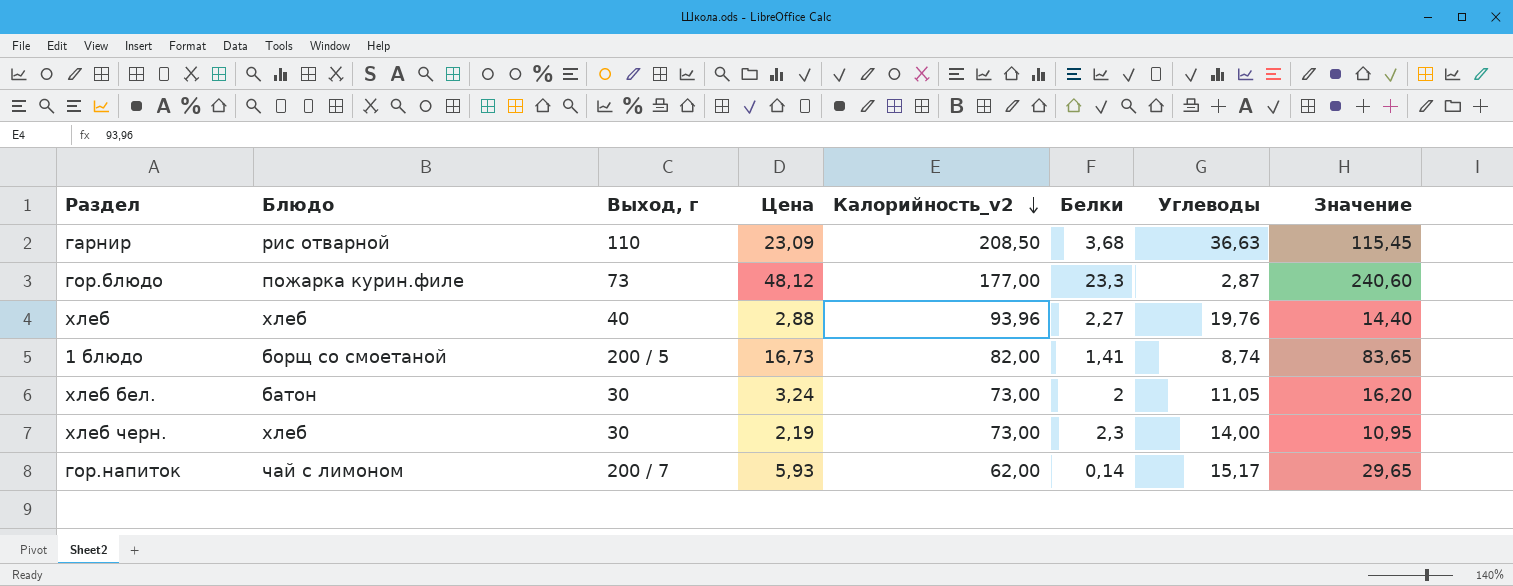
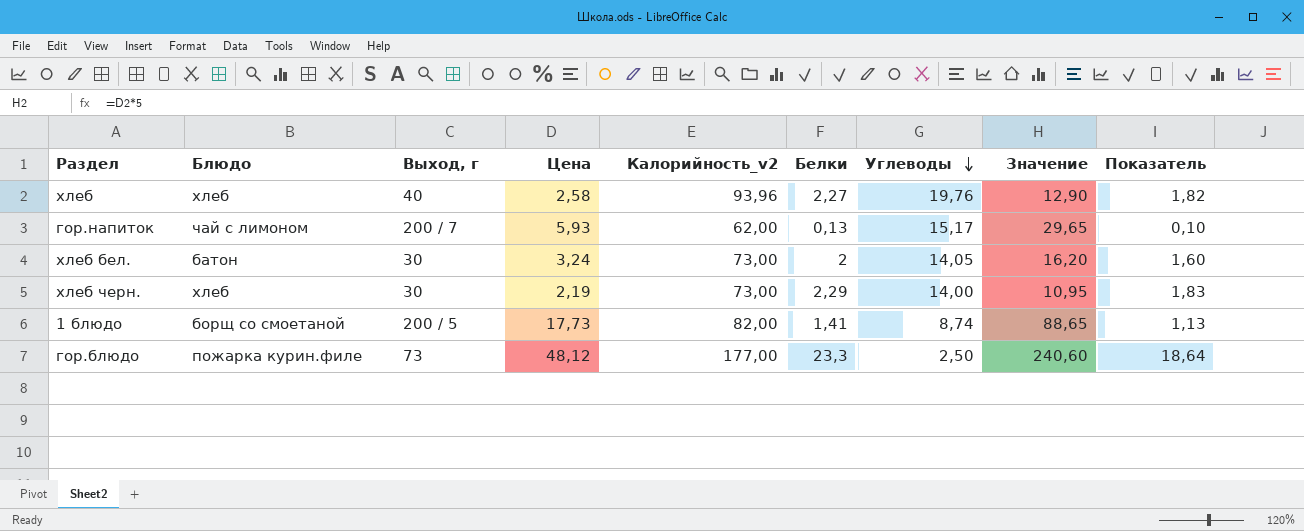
row order: Калорийность_v2 descending -> Углеводы descending
column Показатель | formula: none -> [Белки] * 0,8
row гарнир: рис отварной | 110 | 23,09 | 208,50 | 3,68 | 36,63 | 115,45 -> none
хлеб | Цена: 2,88 -> 2,58
хлеб | Значение: 14,40 -> 12,90
гор.напиток | Белки: 0,14 -> 0,13
хлеб бел. | Углеводы: 11,05 -> 14,05
хлеб черн. | Белки: 2,3 -> 2,29
1 блюдо | Цена: 16,73 -> 17,73
1 блюдо | Значение: 83,65 -> 88,65
гор.блюдо | Углеводы: 2,87 -> 2,50

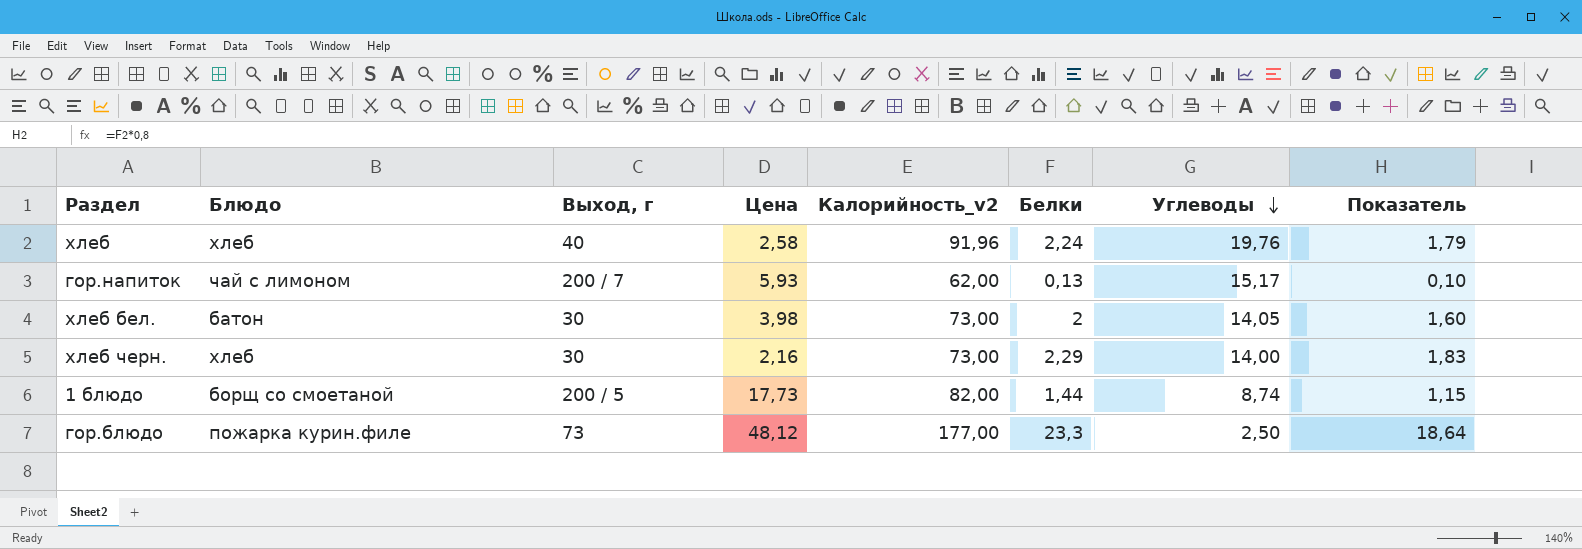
column Значение | formula: [Цена] * 5 -> none
хлеб | Калорийность_v2: 93,96 -> 91,96
хлеб | Белки: 2,27 -> 2,24
хлеб | Показатель: 1,82 -> 1,79
хлеб бел. | Цена: 3,24 -> 3,98
хлеб черн. | Цена: 2,19 -> 2,16
1 блюдо | Белки: 1,41 -> 1,44
1 блюдо | Показатель: 1,13 -> 1,15

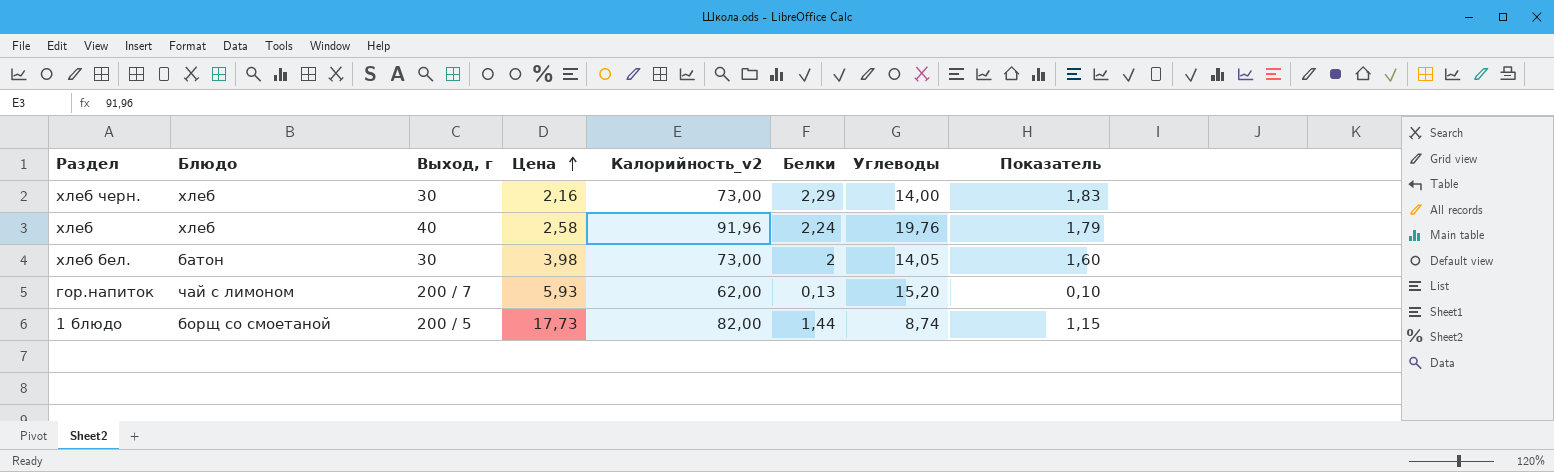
row order: Углеводы descending -> Цена ascending
row гор.блюдо: пожарка курин.филе | 73 | 48,12 | 177,00 | 23,3 | 2,50 | 18,64 -> none
гор.напиток | Углеводы: 15,17 -> 15,20

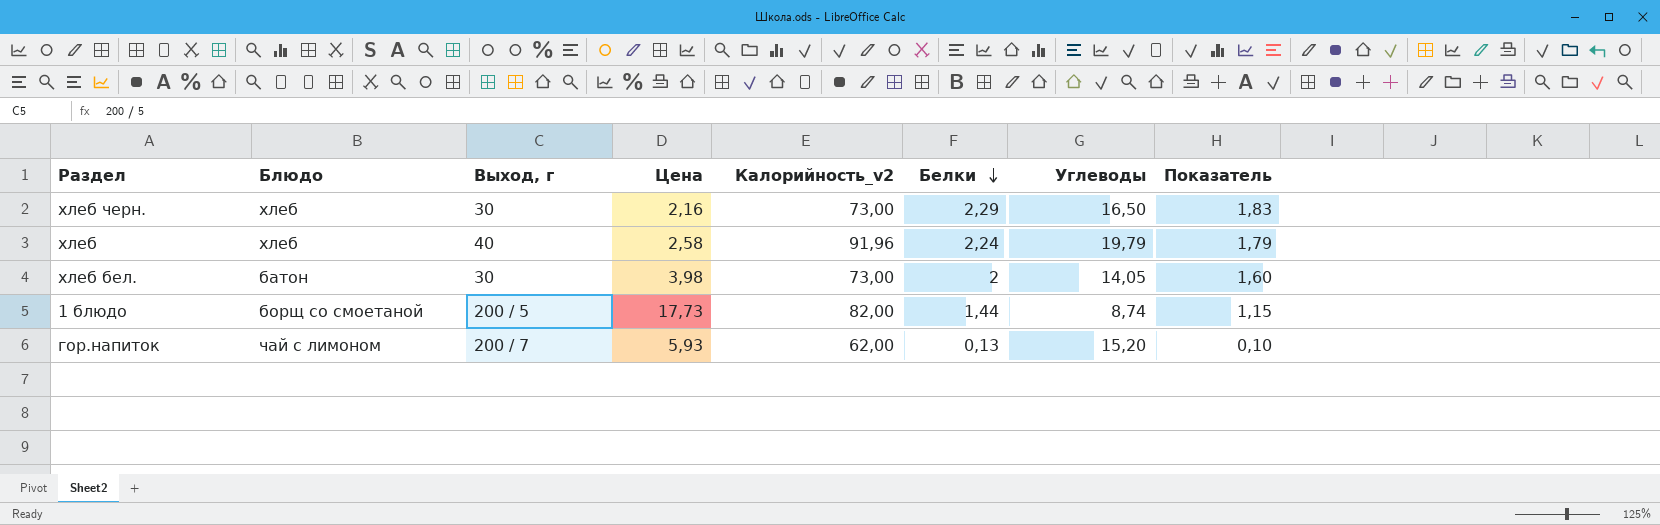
row order: Цена ascending -> Белки descending
хлеб черн. | Углеводы: 14,00 -> 16,50
хлеб | Углеводы: 19,76 -> 19,79

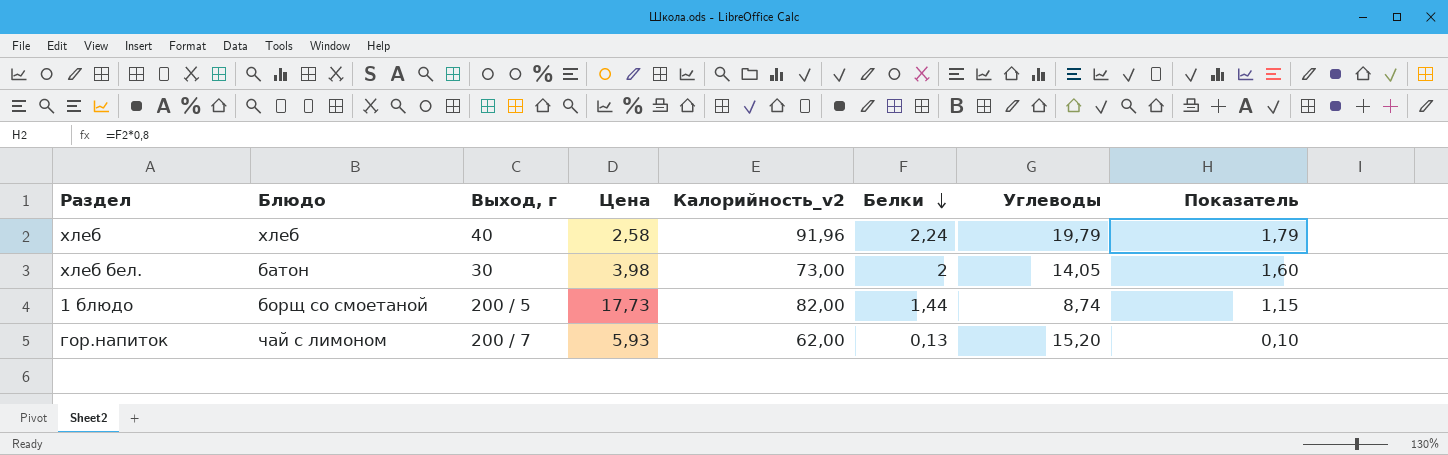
row хлеб черн.: хлеб | 30 | 2,16 | 73,00 | 2,29 | 16,50 | 1,83 -> none

